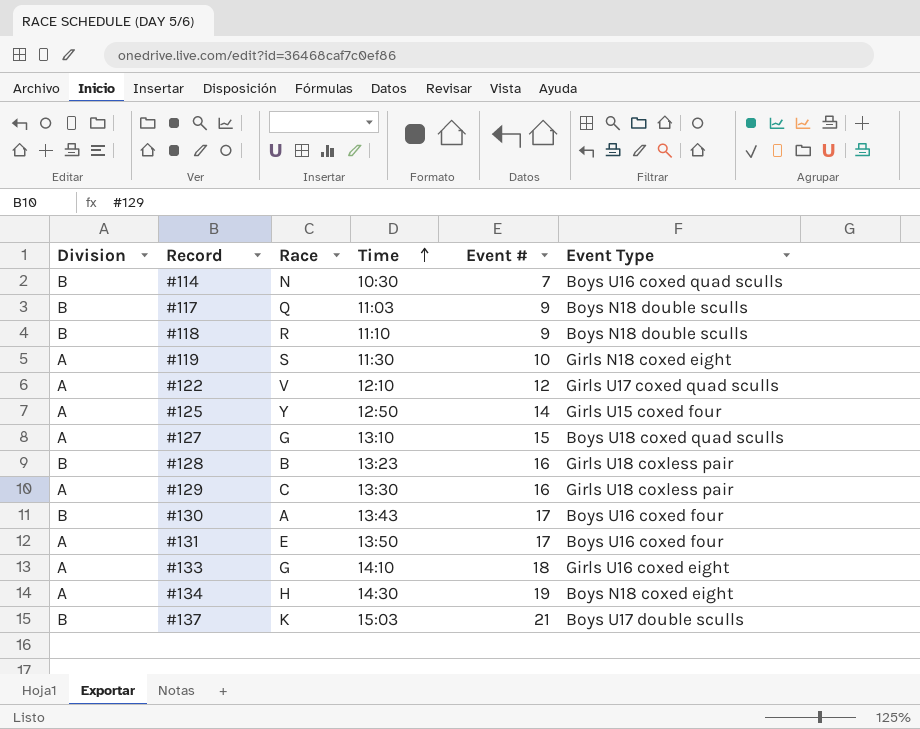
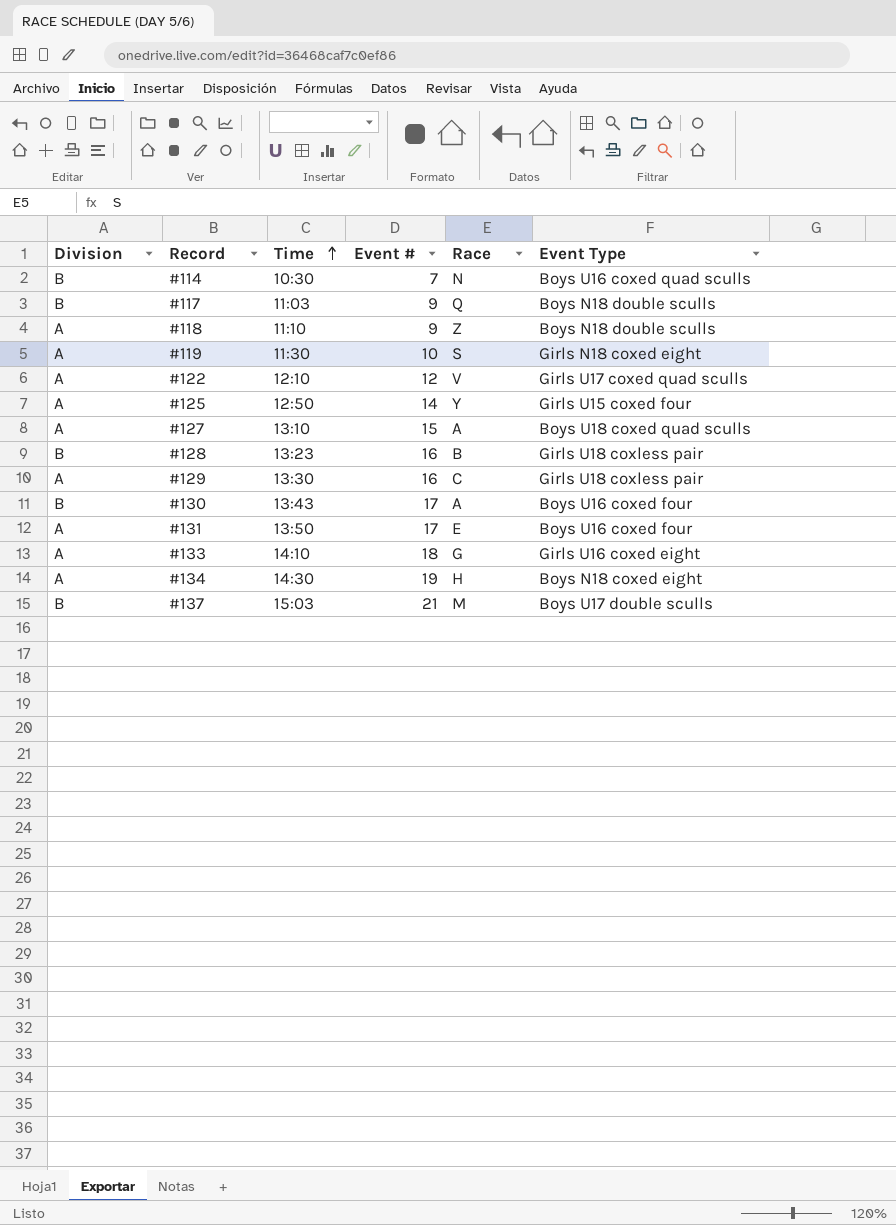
column Race | position: 3 -> 5
#118 | Division: B -> A
#118 | Race: R -> Z
#127 | Race: G -> A
#137 | Race: K -> M

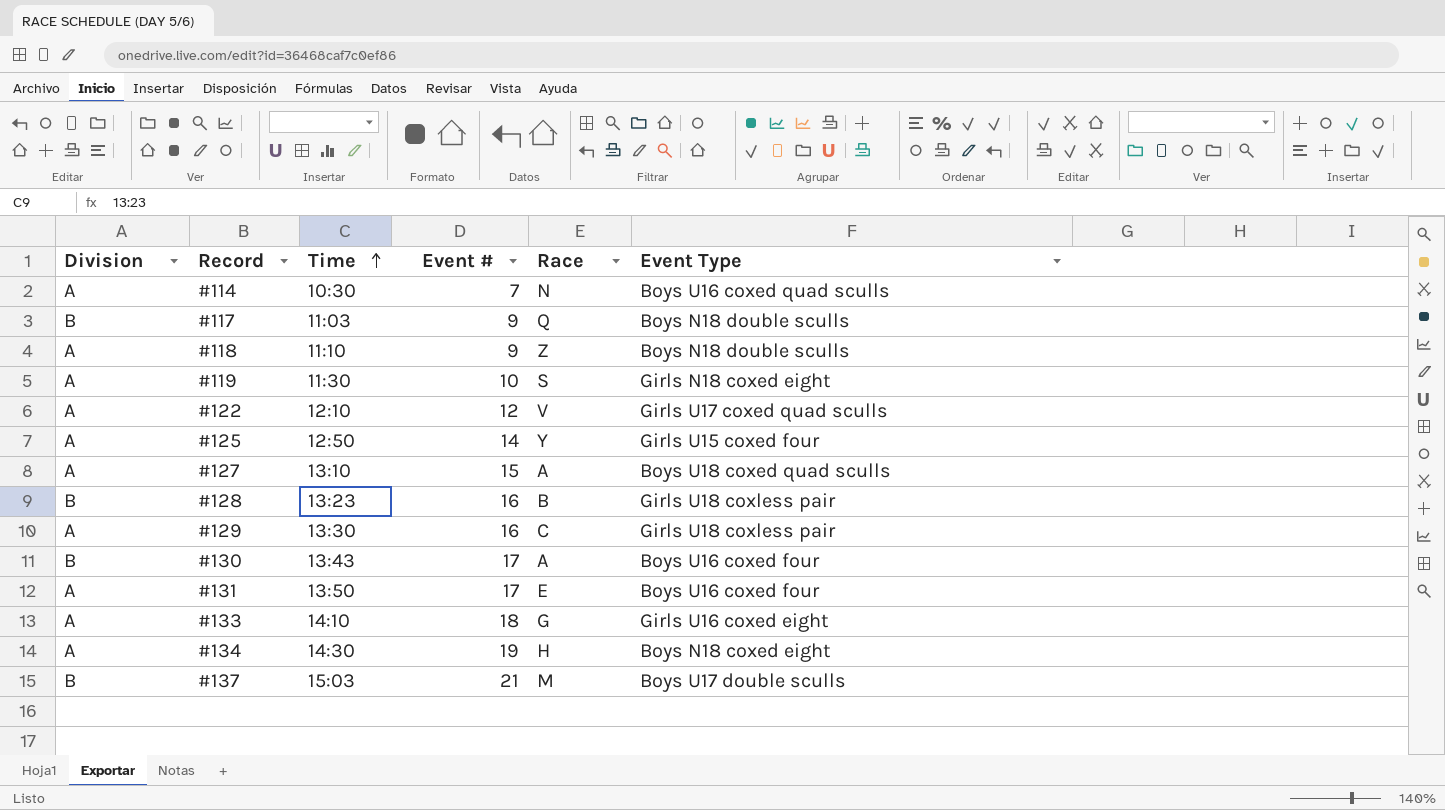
#114 | Division: B -> A

